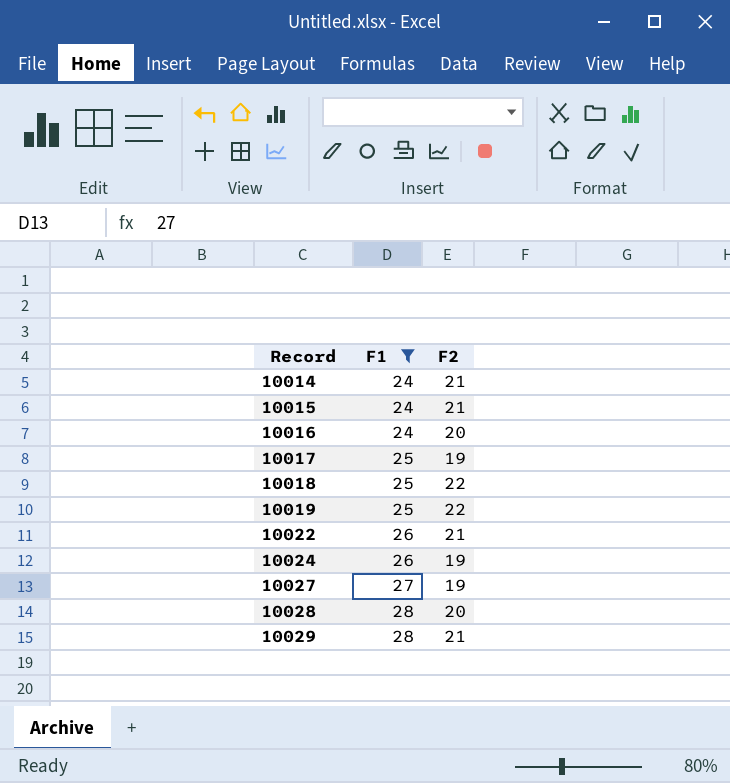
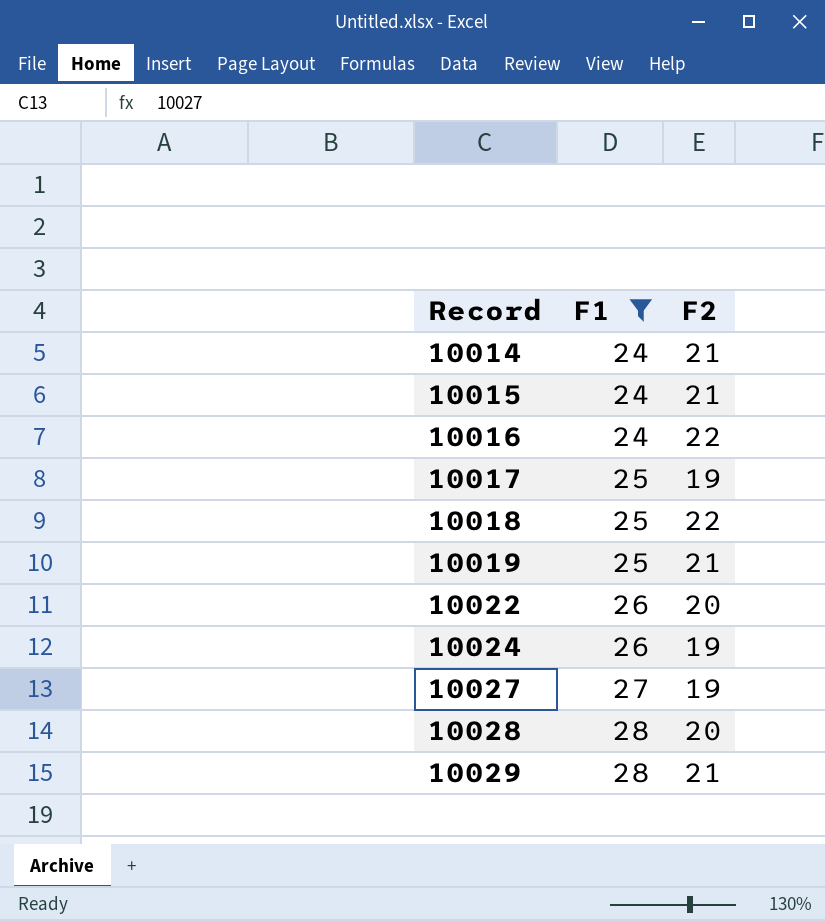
10016 | F2: 20 -> 22
10019 | F2: 22 -> 21
10022 | F2: 21 -> 20

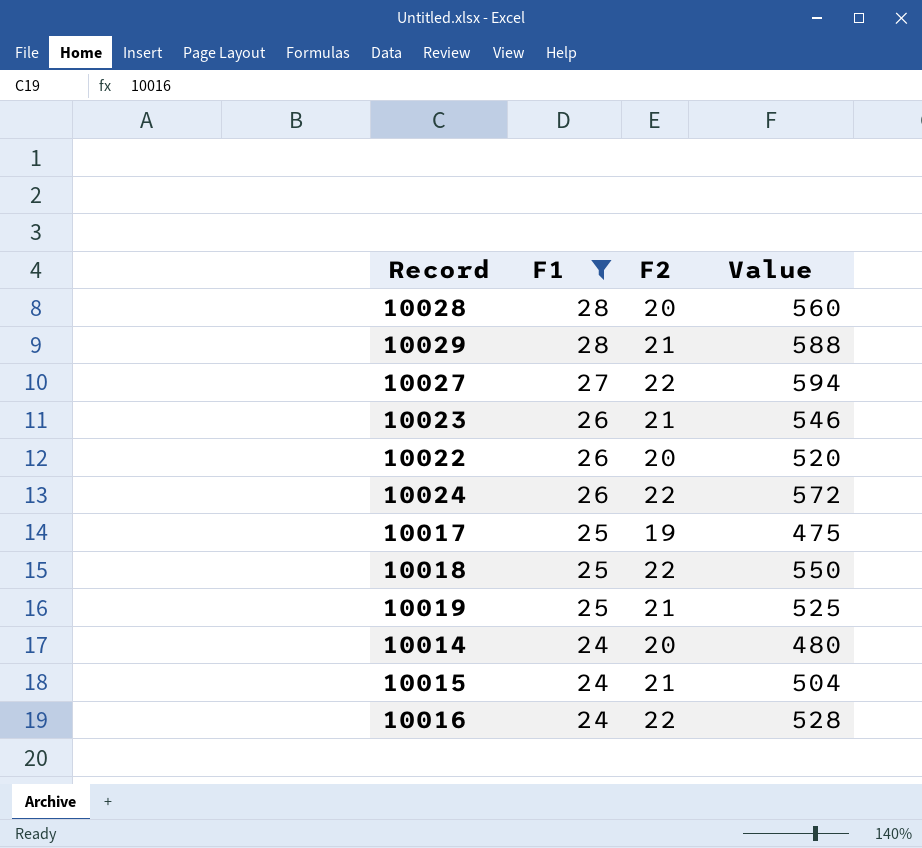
row order: Record ascending -> F1 descending
column Value | formula: none -> [F1] * [F2]
10027 | F2: 19 -> 22
row 10023: none -> 26 | 21 | 546
10024 | F2: 19 -> 22
10014 | F2: 21 -> 20

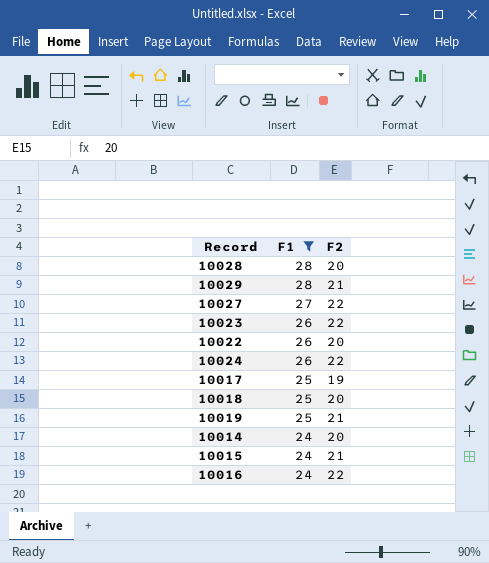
column Value | formula: [F1] * [F2] -> none
10023 | F2: 21 -> 22
10018 | F2: 22 -> 20

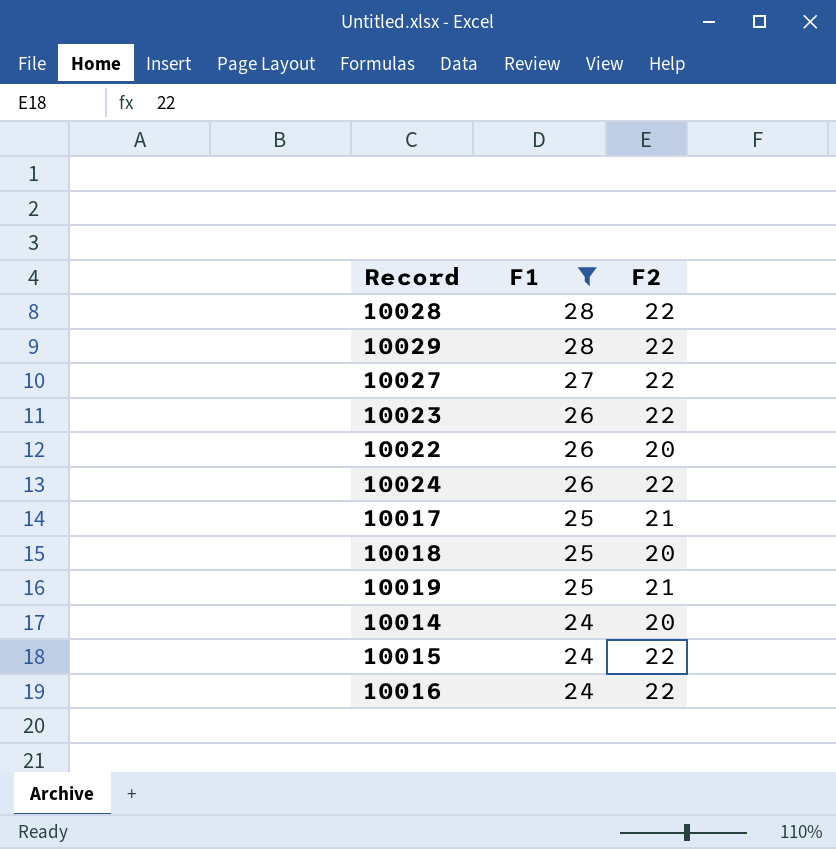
10028 | F2: 20 -> 22
10029 | F2: 21 -> 22
10017 | F2: 19 -> 21
10015 | F2: 21 -> 22

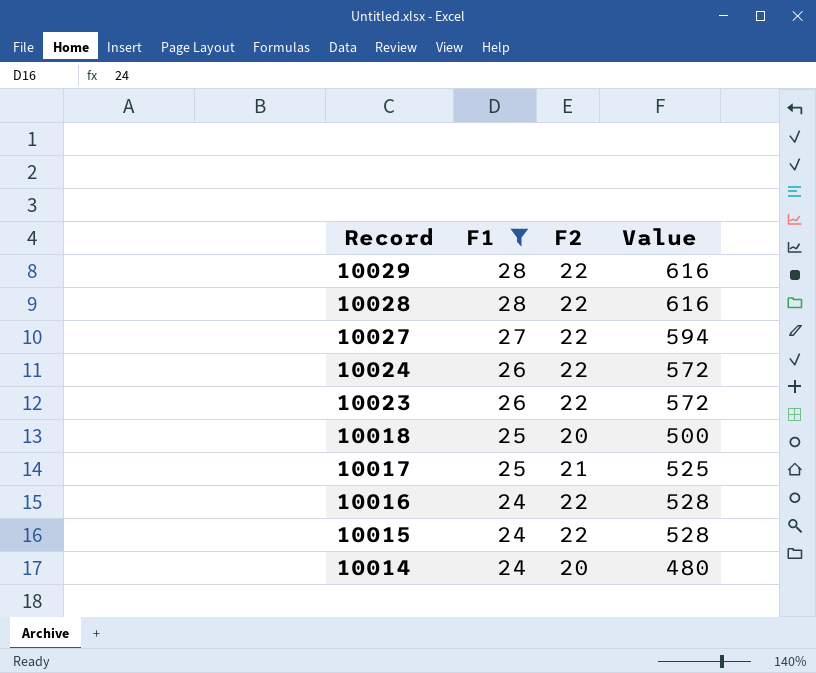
row order: F1 descending -> Record descending
column Value | formula: none -> [F1] * [F2]
row 10022: 26 | 20 -> none
row 10019: 25 | 21 -> none

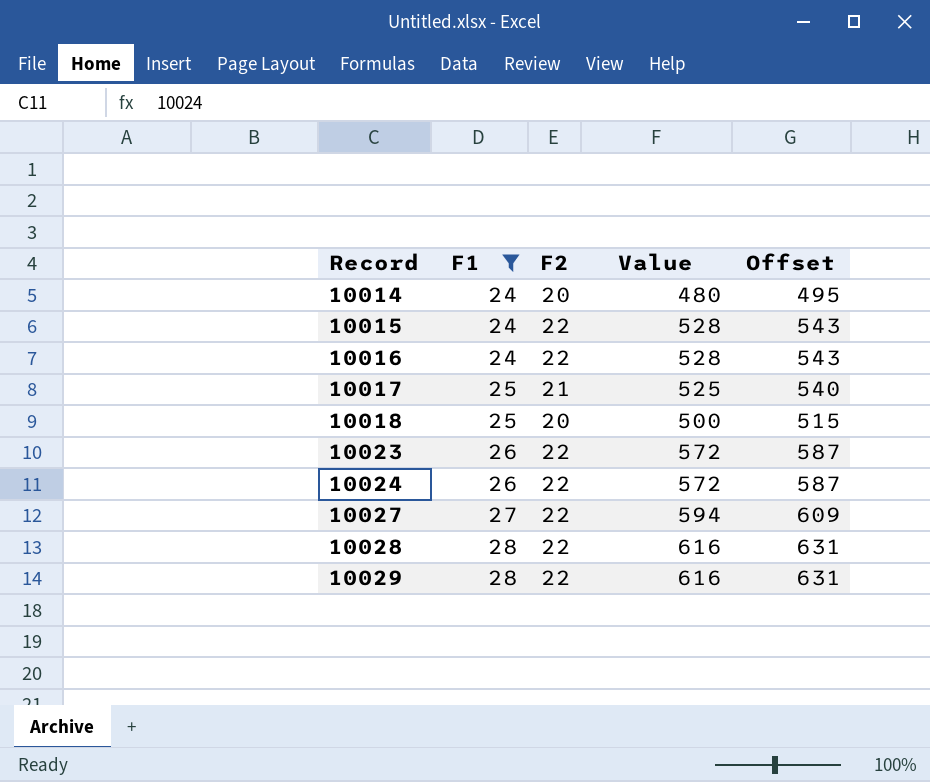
row order: Record descending -> Record ascending
column Offset | formula: none -> [Value] + 15

